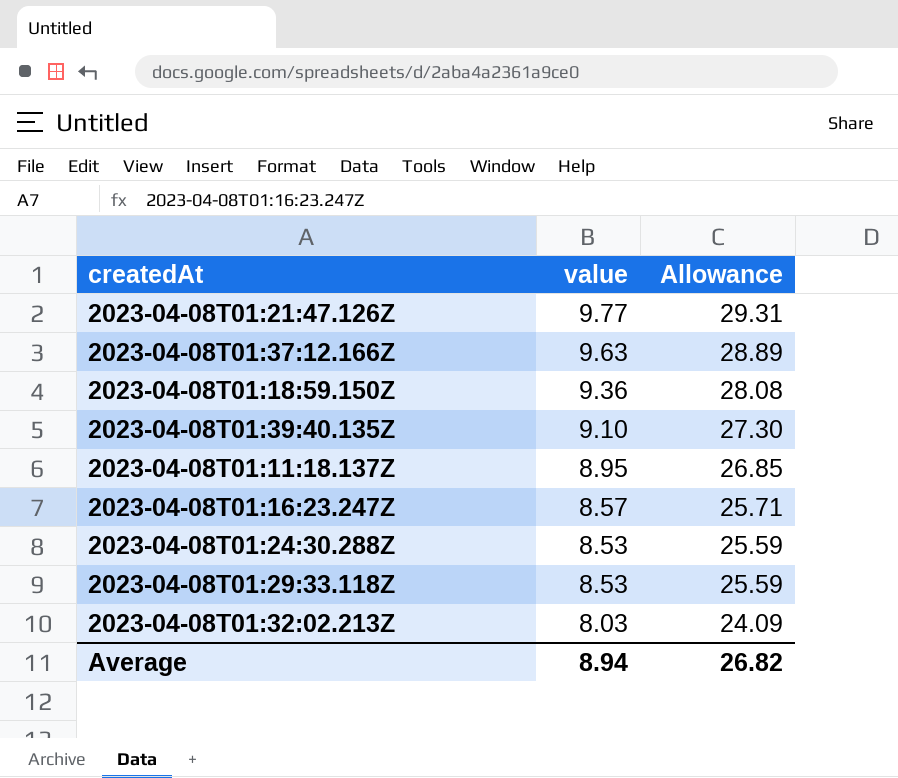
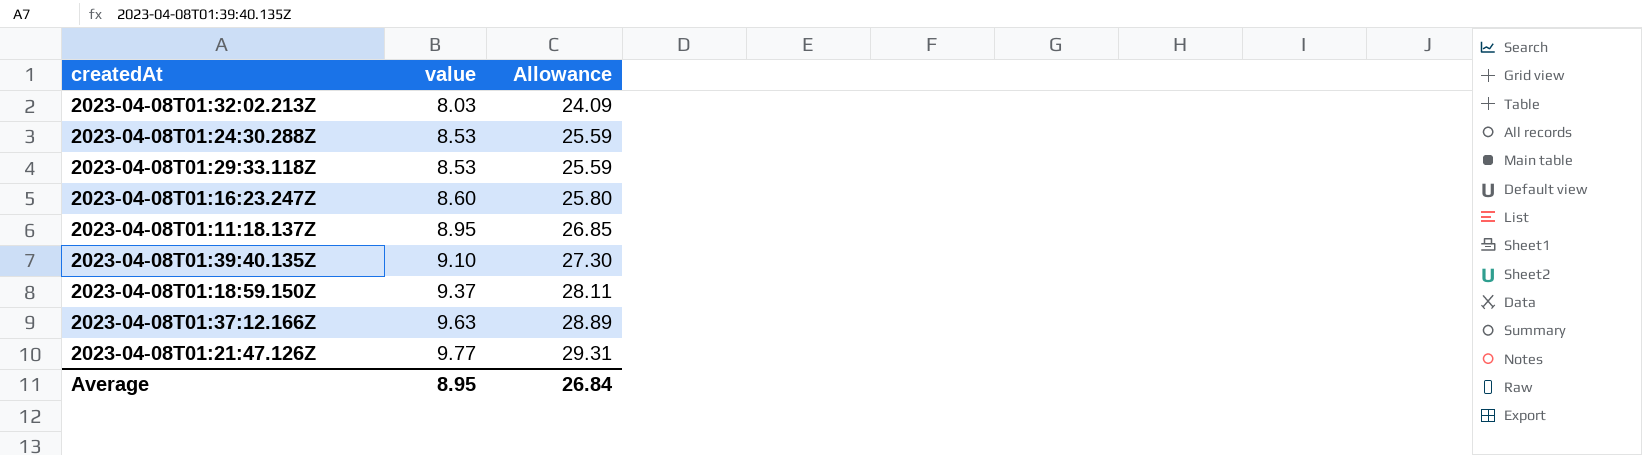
row order: value descending -> value ascending
2023-04-08T01:16:23.247Z | value: 8.57 -> 8.60
2023-04-08T01:16:23.247Z | Allowance: 25.71 -> 25.80
2023-04-08T01:18:59.150Z | value: 9.36 -> 9.37
2023-04-08T01:18:59.150Z | Allowance: 28.08 -> 28.11
Average | value: 8.94 -> 8.95
Average | Allowance: 26.82 -> 26.84

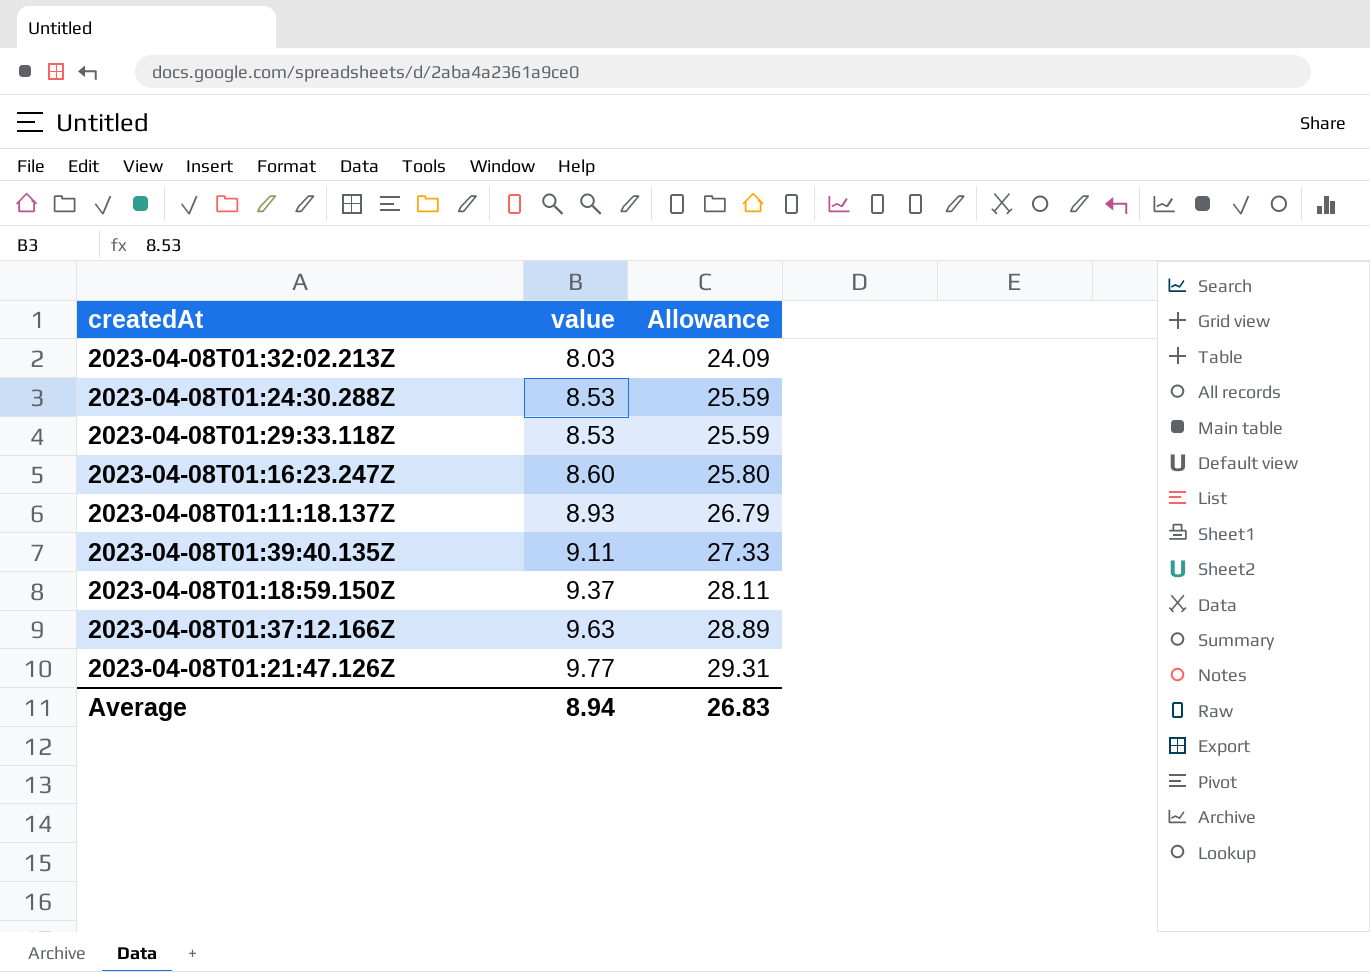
2023-04-08T01:11:18.137Z | value: 8.95 -> 8.93
2023-04-08T01:11:18.137Z | Allowance: 26.85 -> 26.79
2023-04-08T01:39:40.135Z | value: 9.10 -> 9.11
2023-04-08T01:39:40.135Z | Allowance: 27.30 -> 27.33
Average | value: 8.95 -> 8.94
Average | Allowance: 26.84 -> 26.83

